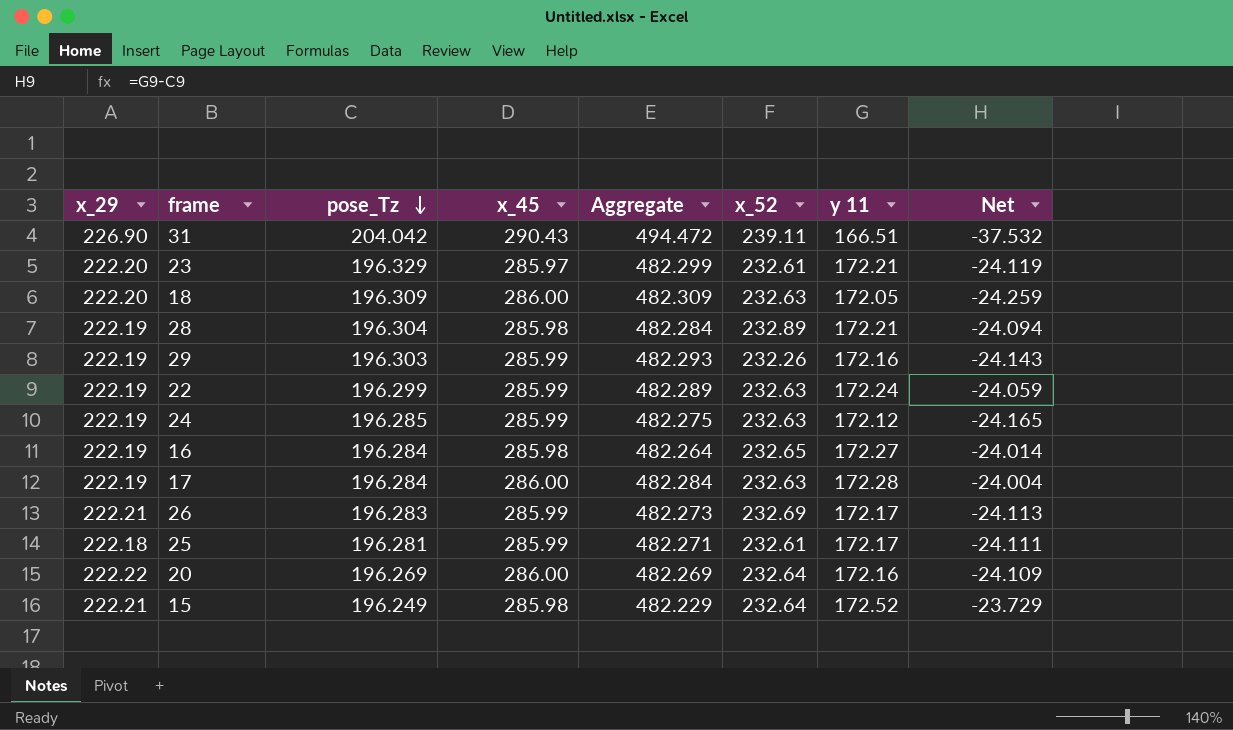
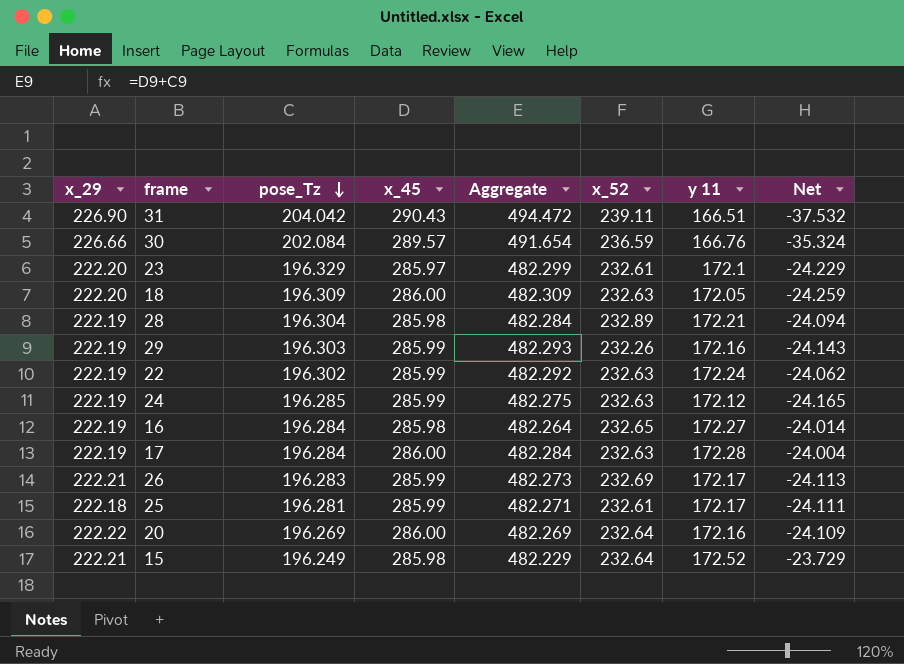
row 30: none -> 226.66 | 202.084 | 289.57 | 491.654 | 236.59 | 166.76 | -35.324
23 | y 11: 172.21 -> 172.1
23 | Net: -24.119 -> -24.229
22 | pose_Tz: 196.299 -> 196.302
22 | Aggregate: 482.289 -> 482.292
22 | Net: -24.059 -> -24.062

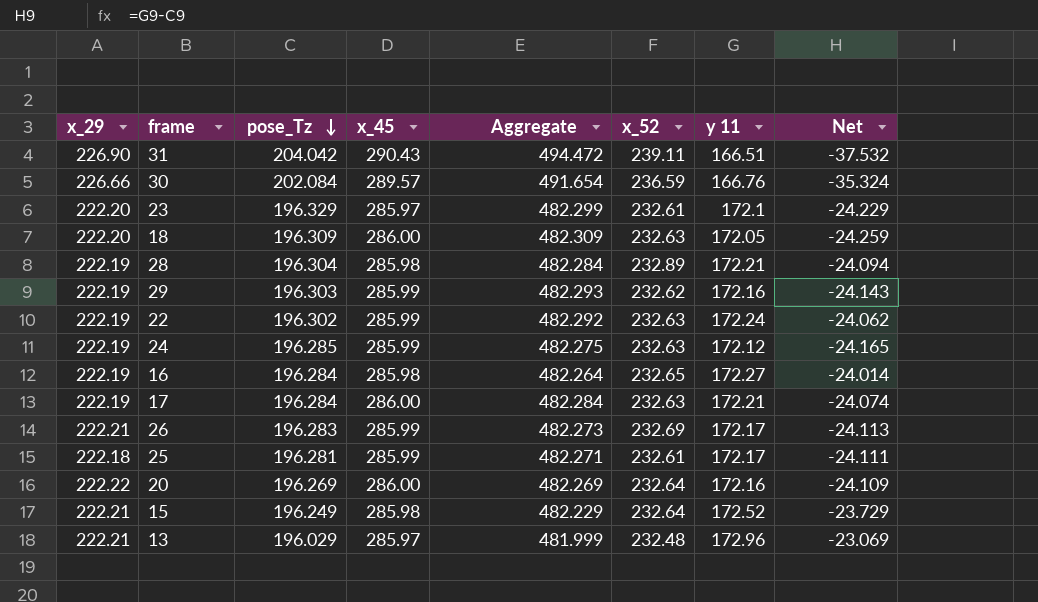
29 | x_52: 232.26 -> 232.62
17 | y 11: 172.28 -> 172.21
17 | Net: -24.004 -> -24.074
row 13: none -> 222.21 | 196.029 | 285.97 | 481.999 | 232.48 | 172.96 | -23.069

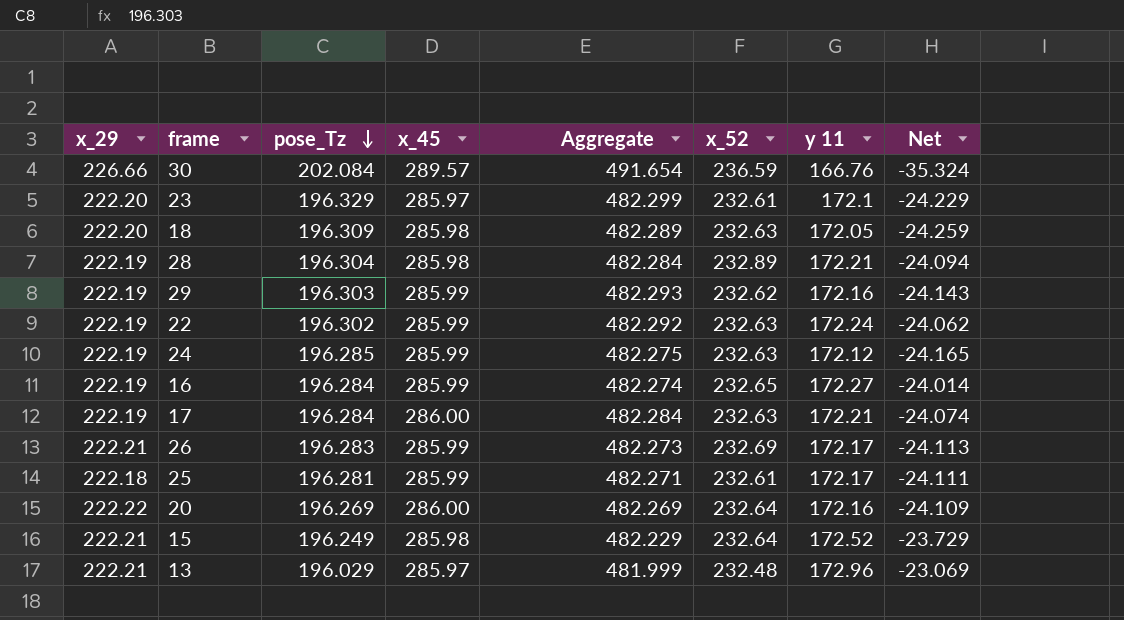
row 31: 226.90 | 204.042 | 290.43 | 494.472 | 239.11 | 166.51 | -37.532 -> none
18 | x_45: 286.00 -> 285.98
18 | Aggregate: 482.309 -> 482.289
16 | x_45: 285.98 -> 285.99
16 | Aggregate: 482.264 -> 482.274

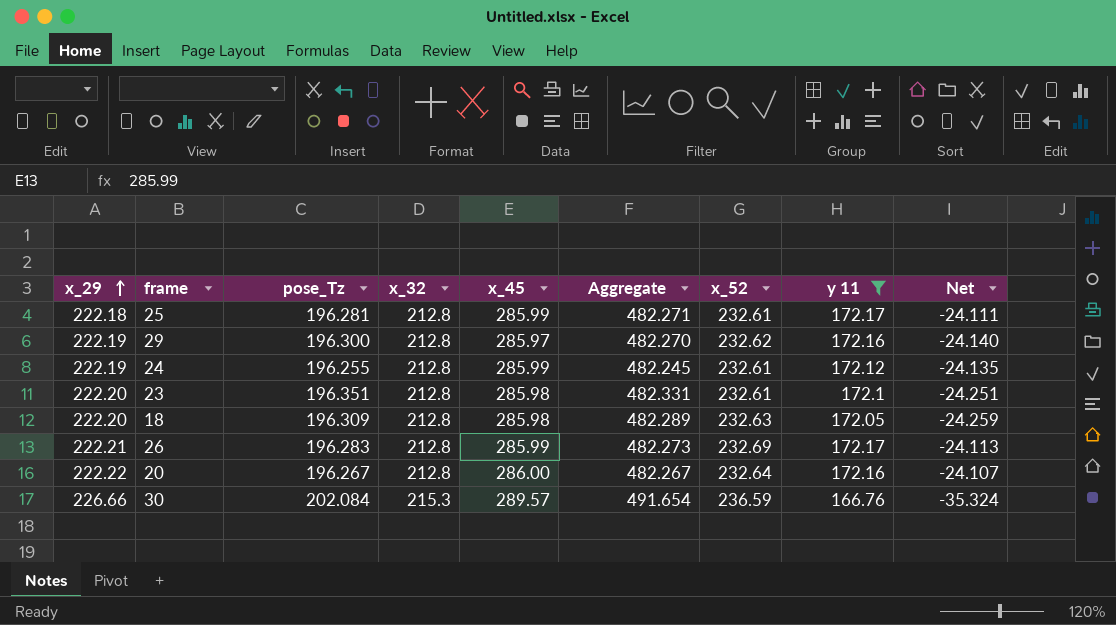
filter: none -> y 11 <= 172.17
row order: pose_Tz descending -> x_29 ascending
column x_32 | position: none -> 4
29 | pose_Tz: 196.303 -> 196.300
29 | x_45: 285.99 -> 285.97
29 | Aggregate: 482.293 -> 482.270
29 | Net: -24.143 -> -24.140
24 | pose_Tz: 196.285 -> 196.255
24 | Aggregate: 482.275 -> 482.245
24 | x_52: 232.63 -> 232.61
24 | Net: -24.165 -> -24.135
23 | pose_Tz: 196.329 -> 196.351
23 | x_45: 285.97 -> 285.98
23 | Aggregate: 482.299 -> 482.331
23 | Net: -24.229 -> -24.251
20 | pose_Tz: 196.269 -> 196.267
20 | Aggregate: 482.269 -> 482.267
20 | Net: -24.109 -> -24.107

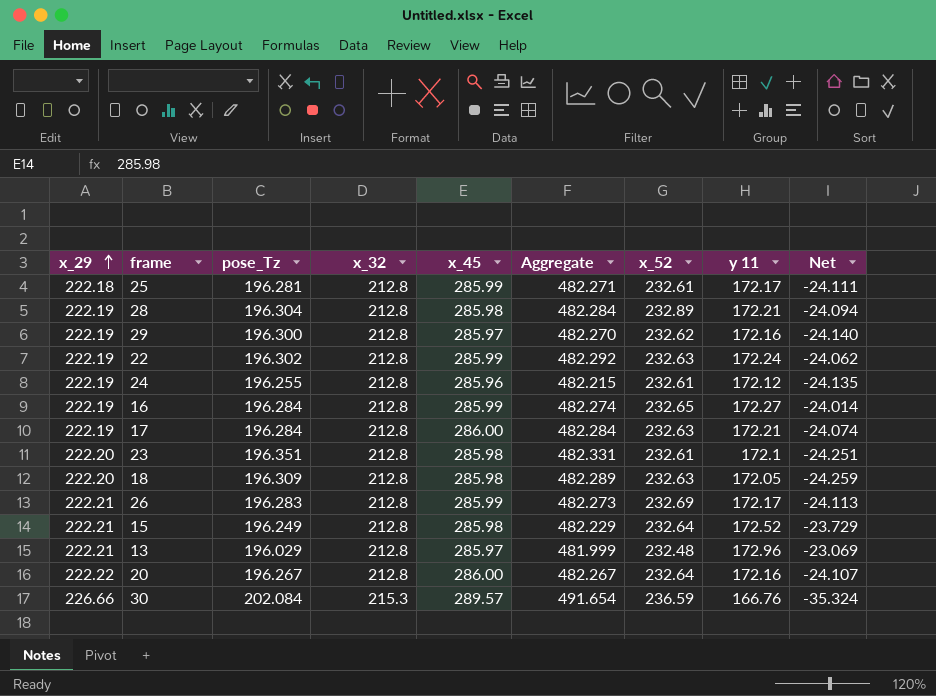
filter: y 11 <= 172.17 -> none
24 | x_45: 285.99 -> 285.96
24 | Aggregate: 482.245 -> 482.215

